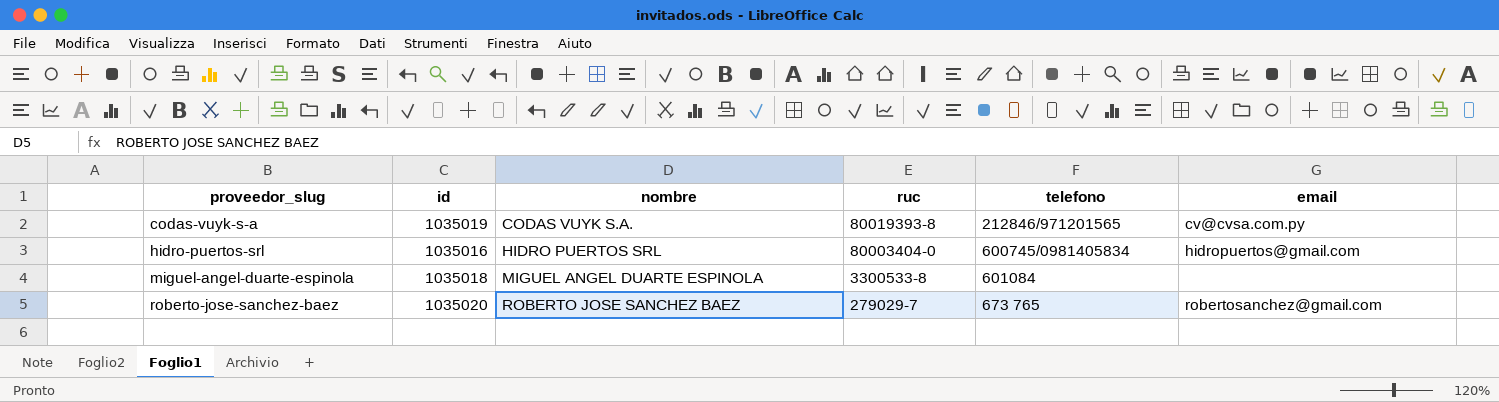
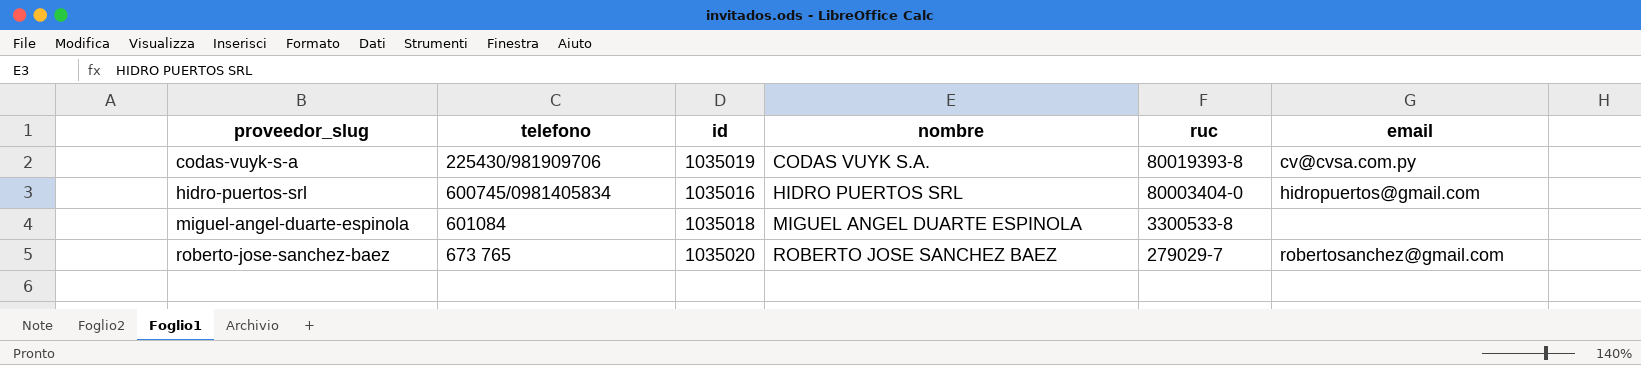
column telefono | position: 5 -> 2
codas-vuyk-s-a | telefono: 212846/971201565 -> 225430/981909706

